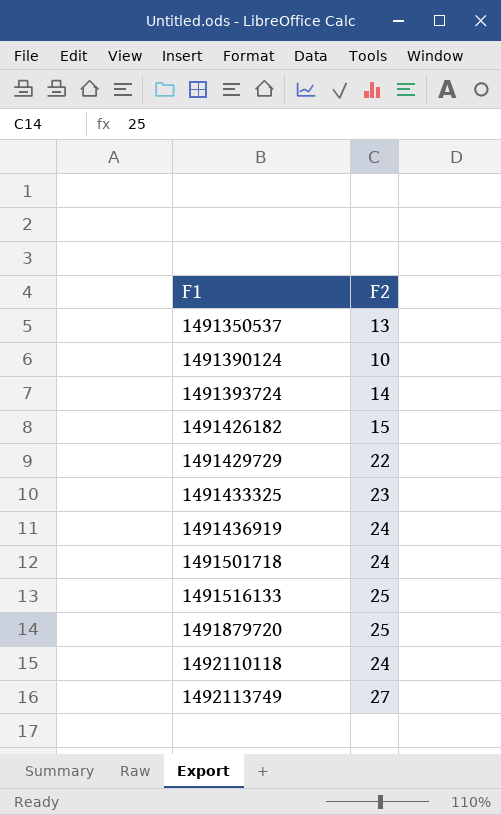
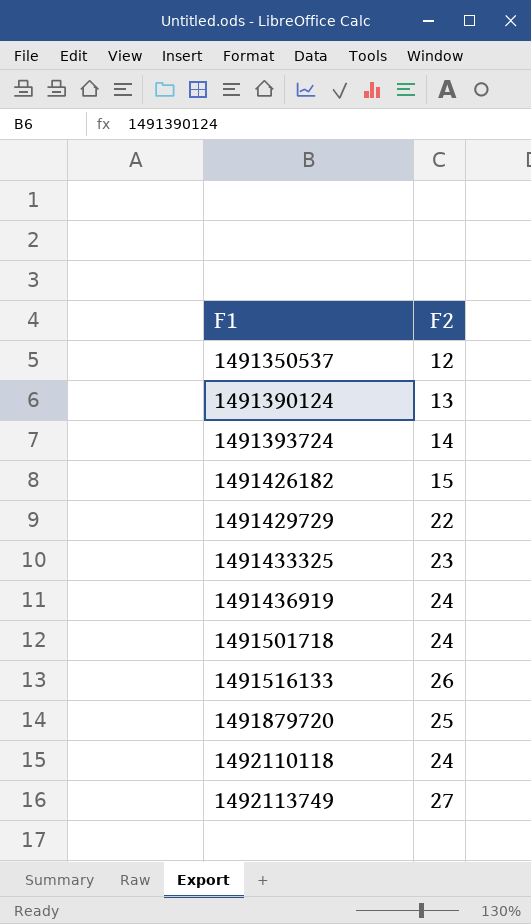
1491350537 | F2: 13 -> 12
1491390124 | F2: 10 -> 13
1491516133 | F2: 25 -> 26

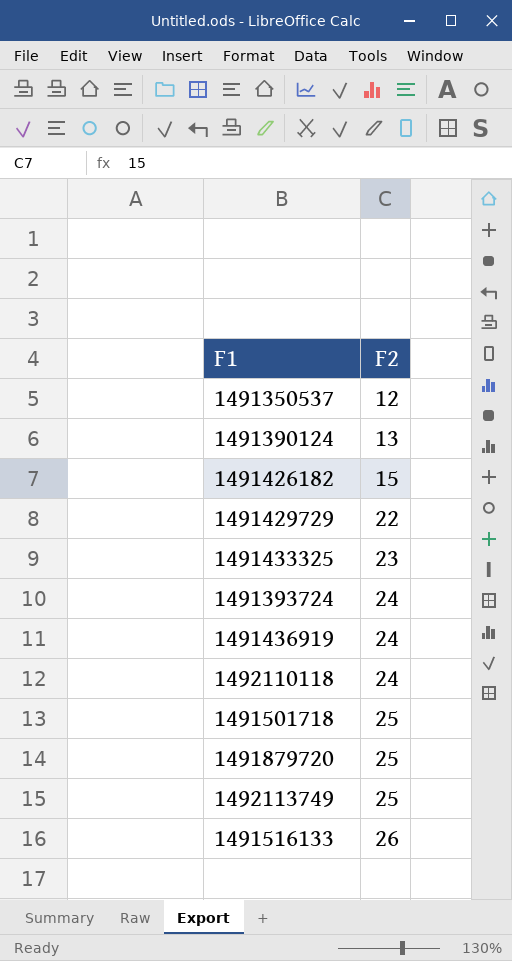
row order: F1 ascending -> F2 ascending
1491393724 | F2: 14 -> 24
1491501718 | F2: 24 -> 25
1492113749 | F2: 27 -> 25

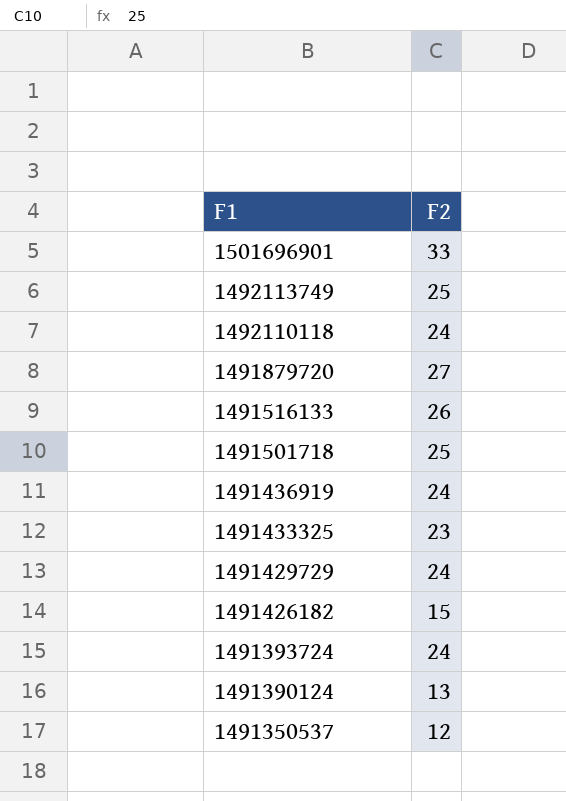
row order: F2 ascending -> F1 descending
row 1501696901: none -> 33
1491879720 | F2: 25 -> 27
1491429729 | F2: 22 -> 24

